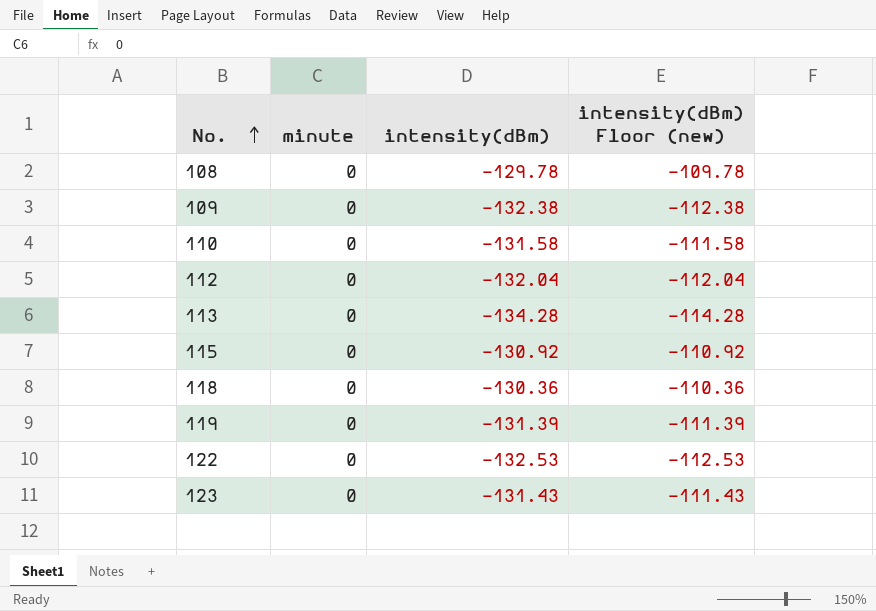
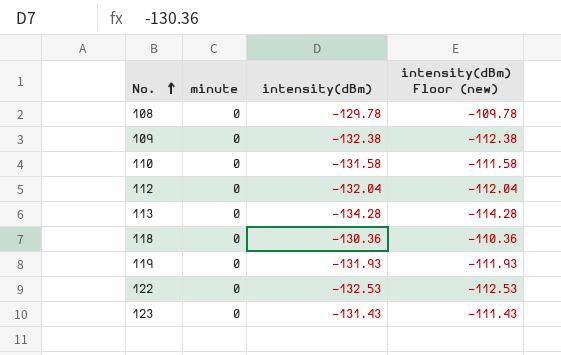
row 115: 0 | -130.92 | -110.92 -> none
119 | intensity(dBm): -131.39 -> -131.93
119 | intensity(dBm) Floor (new): -111.39 -> -111.93

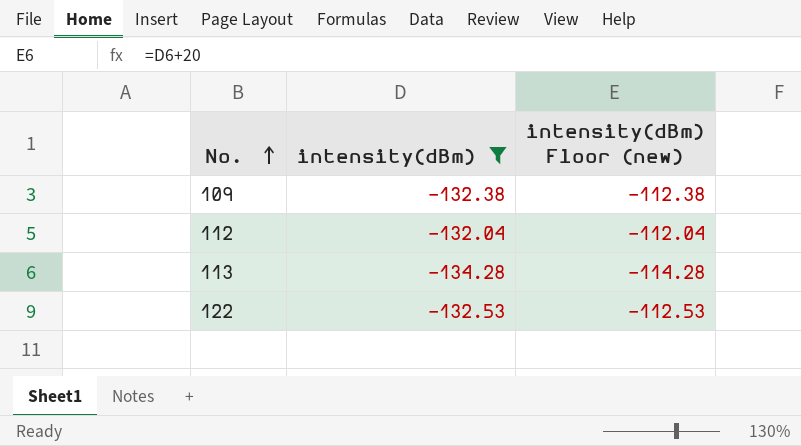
filter: none -> intensity(dBm) <= -132.04
column minute | position: 2 -> none

